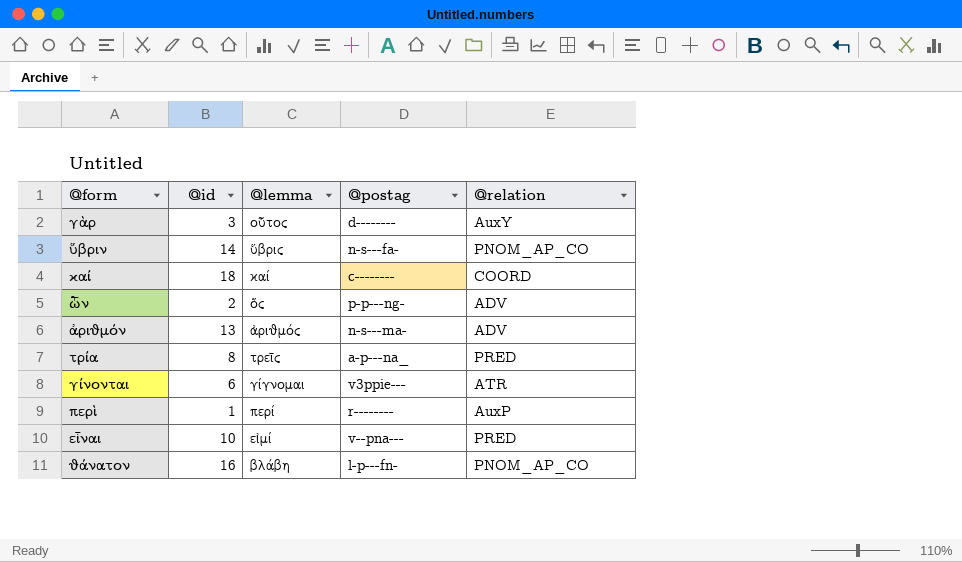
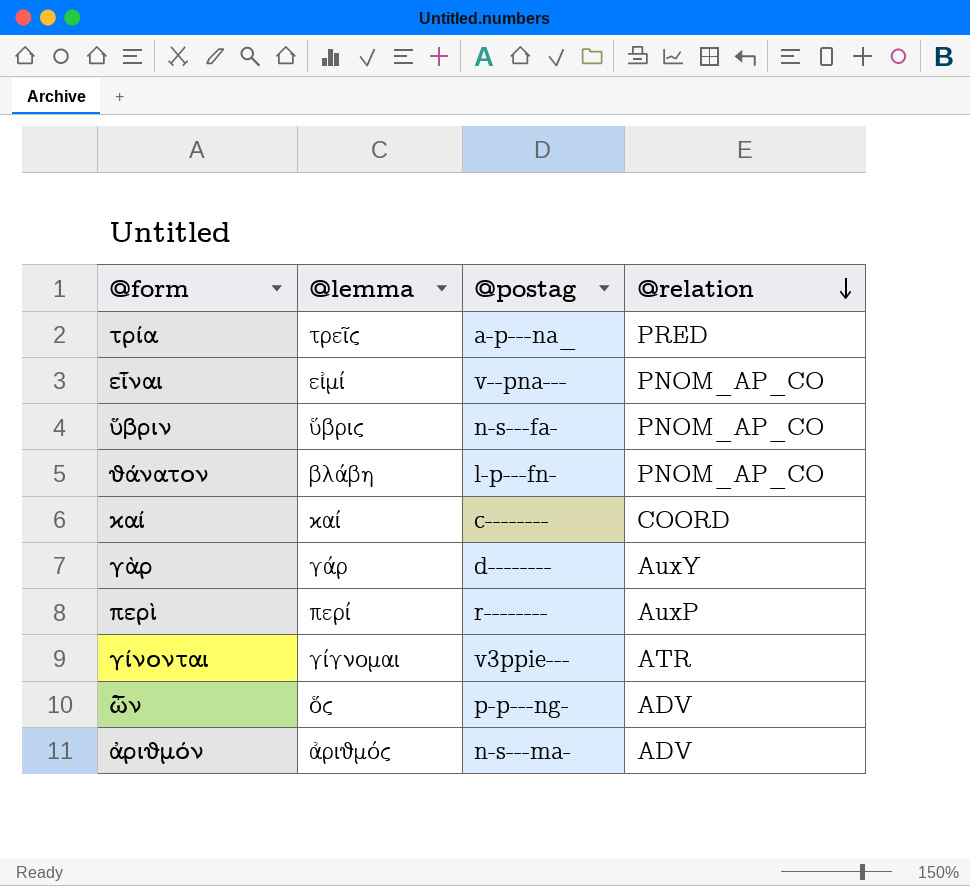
row order: none -> @relation descending
column @id | position: 2 -> none
εἶναι | @relation: PRED -> PNOM_AP_CO
γὰρ | @lemma: οὗτος -> γάρ

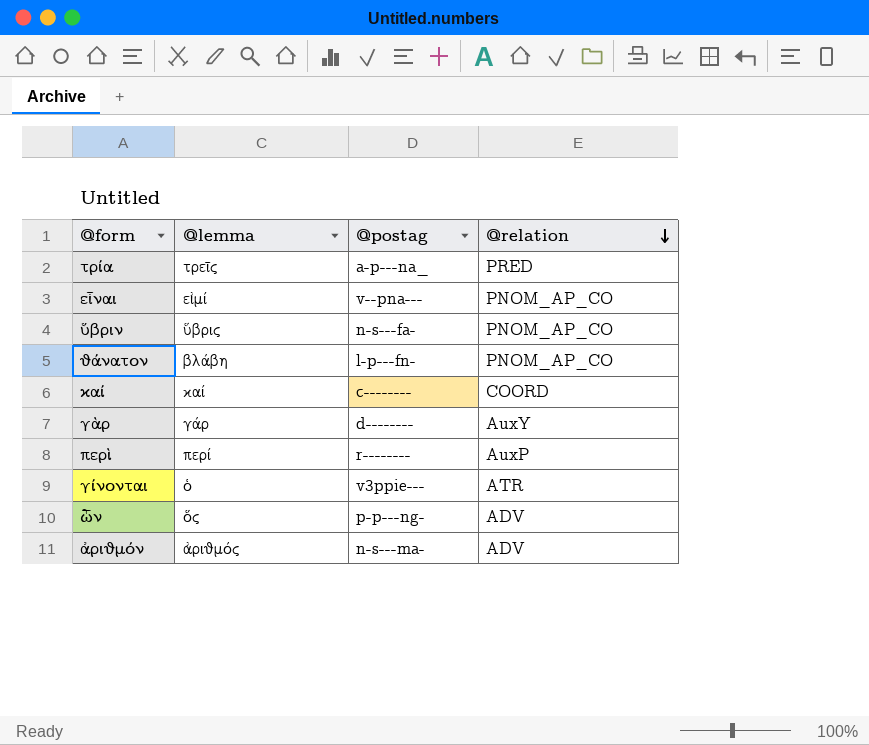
γίνονται | @lemma: γίγνομαι -> ὁ

